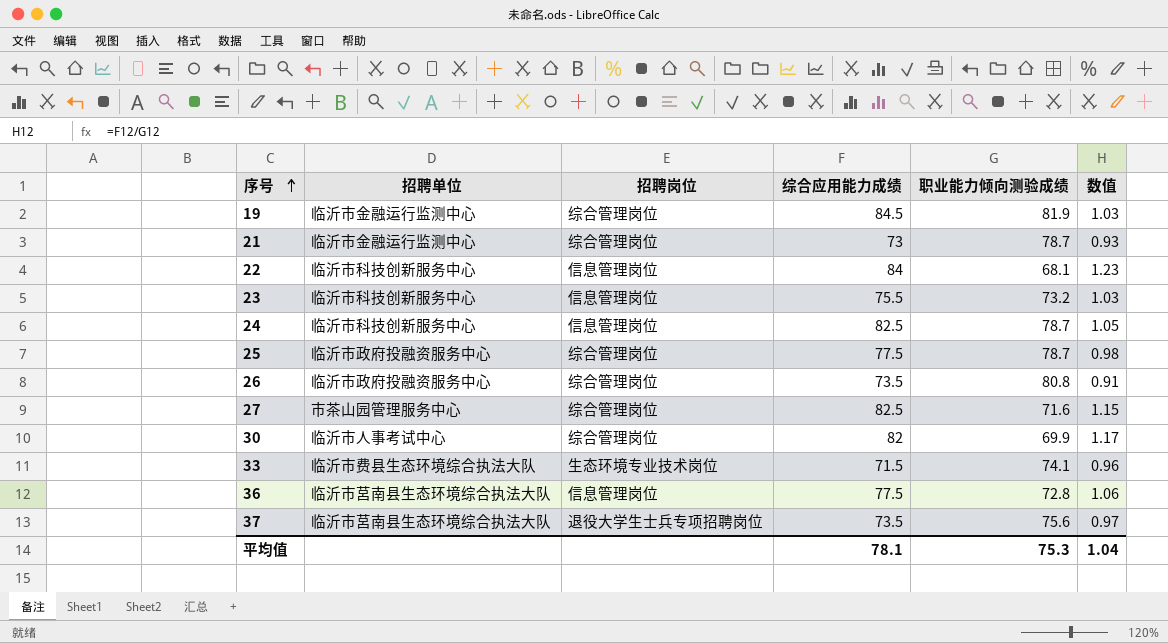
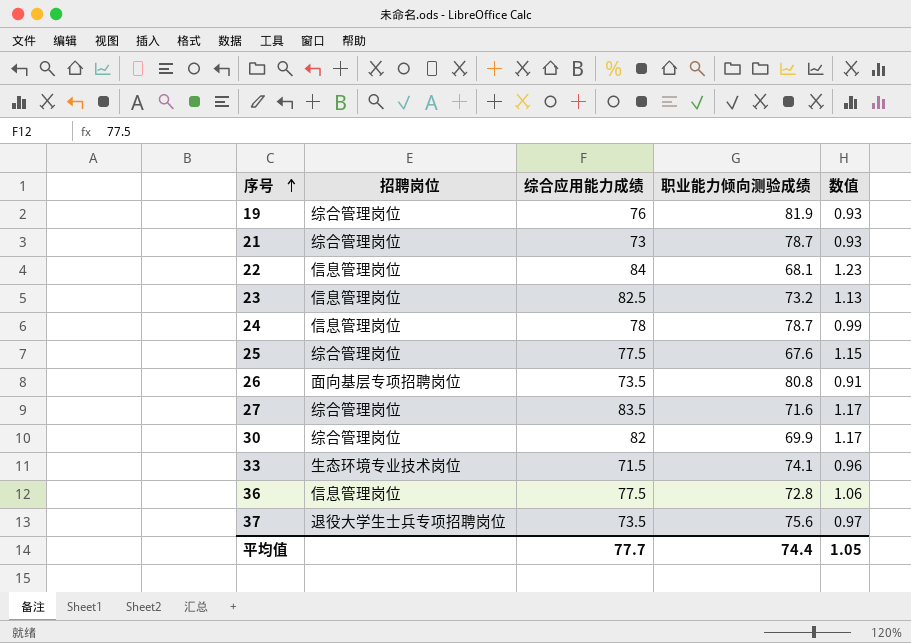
column 招聘单位 | position: 2 -> none
19 | 综合应用能力成绩: 84.5 -> 76
19 | 数值: 1.03 -> 0.93
23 | 综合应用能力成绩: 75.5 -> 82.5
23 | 数值: 1.03 -> 1.13
24 | 综合应用能力成绩: 82.5 -> 78
24 | 数值: 1.05 -> 0.99
25 | 职业能力倾向测验成绩: 78.7 -> 67.6
25 | 数值: 0.98 -> 1.15
26 | 招聘岗位: 综合管理岗位 -> 面向基层专项招聘岗位
27 | 综合应用能力成绩: 82.5 -> 83.5
27 | 数值: 1.15 -> 1.17
平均值 | 综合应用能力成绩: 78.1 -> 77.7
平均值 | 职业能力倾向测验成绩: 75.3 -> 74.4
平均值 | 数值: 1.04 -> 1.05

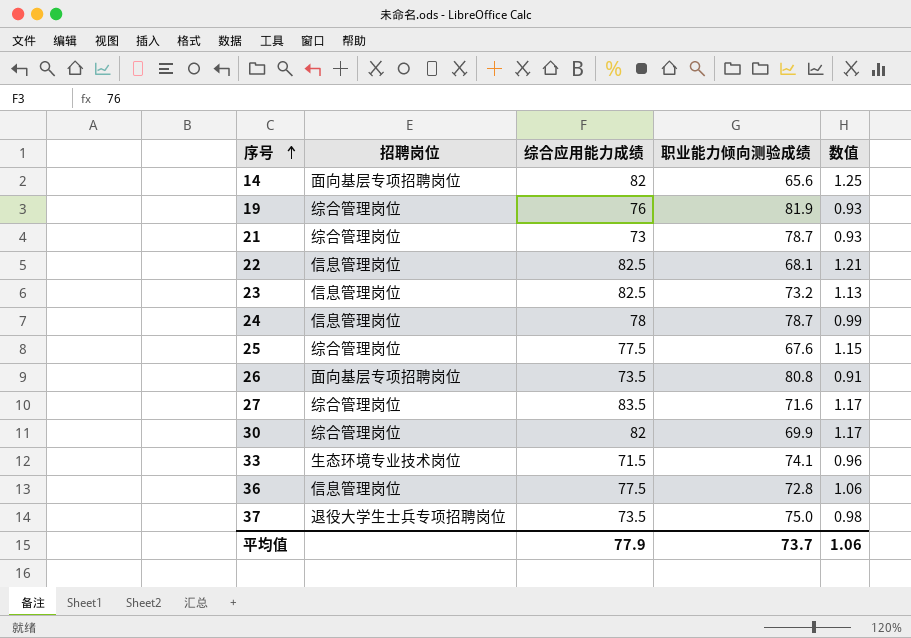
row 14: none -> 面向基层专项招聘岗位 | 82 | 65.6 | 1.25
22 | 综合应用能力成绩: 84 -> 82.5
22 | 数值: 1.23 -> 1.21
37 | 职业能力倾向测验成绩: 75.6 -> 75.0
37 | 数值: 0.97 -> 0.98
平均值 | 综合应用能力成绩: 77.7 -> 77.9
平均值 | 职业能力倾向测验成绩: 74.4 -> 73.7
平均值 | 数值: 1.05 -> 1.06

